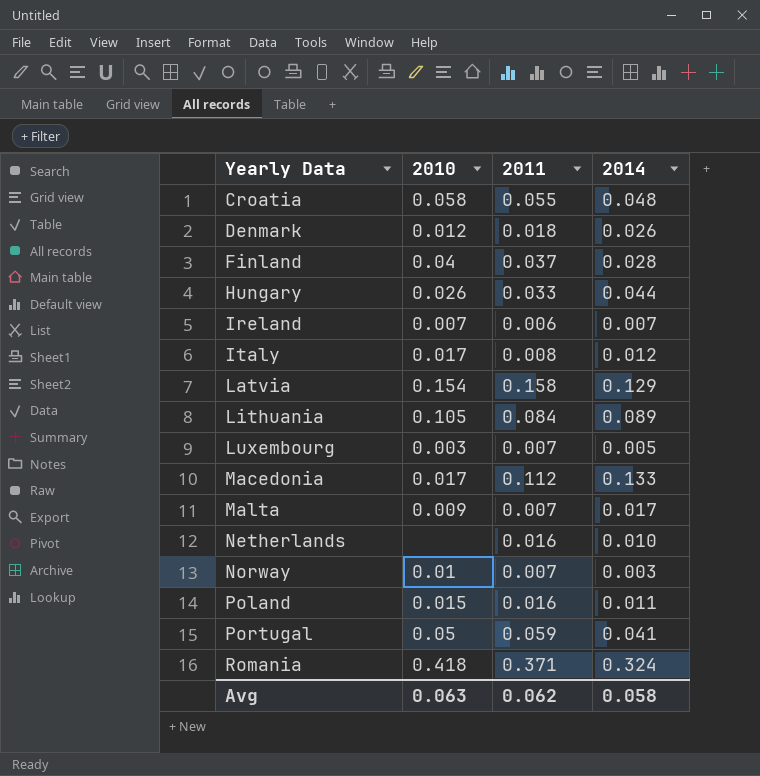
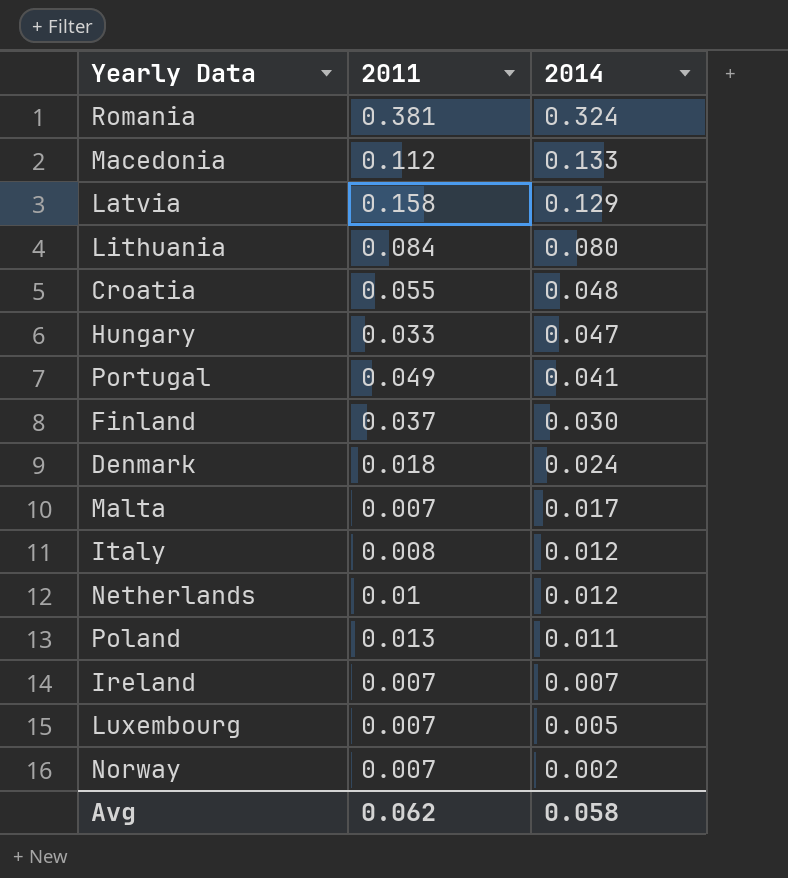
row order: Yearly Data ascending -> 2014 descending
column 2010 | position: 2 -> none
Romania | 2011: 0.371 -> 0.381
Lithuania | 2014: 0.089 -> 0.080
Hungary | 2014: 0.044 -> 0.047
Portugal | 2011: 0.059 -> 0.049
Finland | 2014: 0.028 -> 0.030
Denmark | 2014: 0.026 -> 0.024
Netherlands | 2011: 0.016 -> 0.01
Netherlands | 2014: 0.010 -> 0.012
Poland | 2011: 0.016 -> 0.013
Ireland | 2011: 0.006 -> 0.007
Norway | 2014: 0.003 -> 0.002

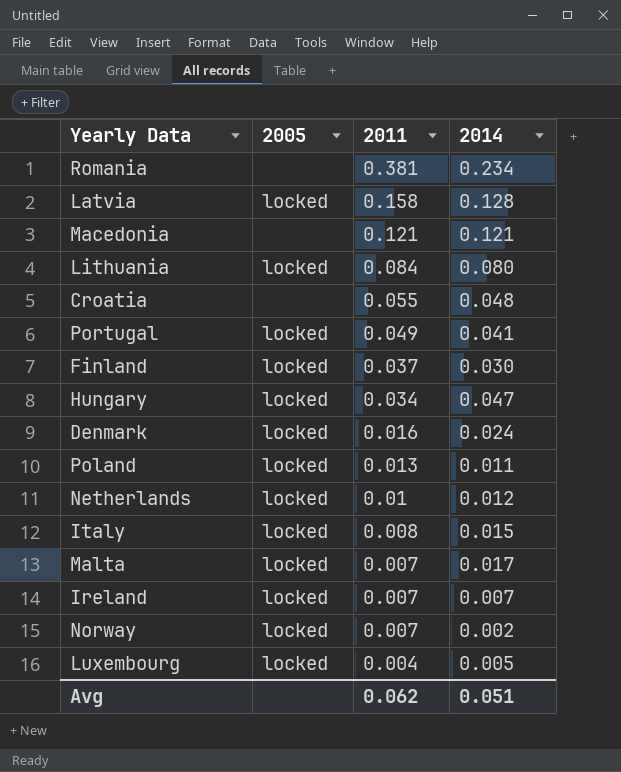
row order: 2014 descending -> 2011 descending
column 2005 | position: none -> 2
Romania | 2014: 0.324 -> 0.234
Latvia | 2014: 0.129 -> 0.128
Macedonia | 2011: 0.112 -> 0.121
Macedonia | 2014: 0.133 -> 0.121
Hungary | 2011: 0.033 -> 0.034
Denmark | 2011: 0.018 -> 0.016
Italy | 2014: 0.012 -> 0.015
Luxembourg | 2011: 0.007 -> 0.004
Avg | 2014: 0.058 -> 0.051

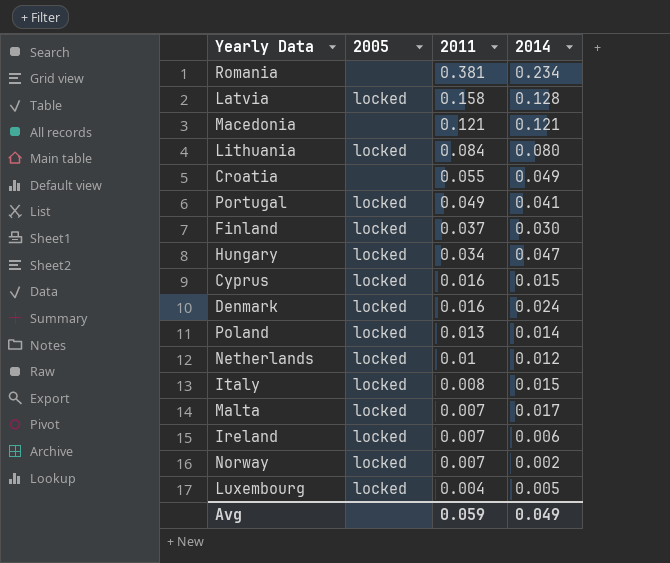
Croatia | 2014: 0.048 -> 0.049
row Cyprus: none -> locked | 0.016 | 0.015
Poland | 2014: 0.011 -> 0.014
Ireland | 2014: 0.007 -> 0.006
Avg | 2011: 0.062 -> 0.059
Avg | 2014: 0.051 -> 0.049

